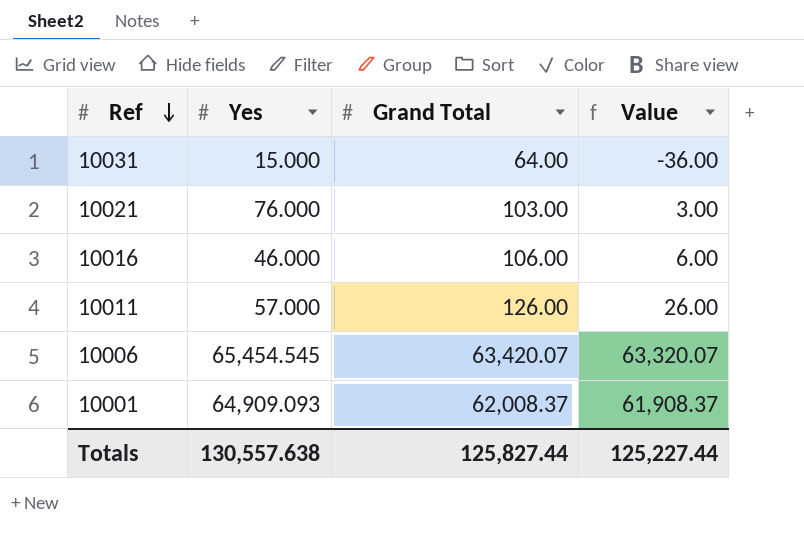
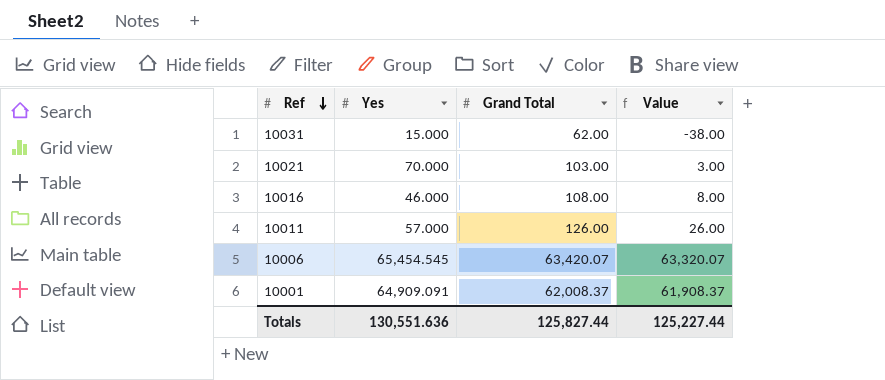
10031 | Grand Total: 64.00 -> 62.00
10031 | Value: -36.00 -> -38.00
10021 | Yes: 76.000 -> 70.000
10016 | Grand Total: 106.00 -> 108.00
10016 | Value: 6.00 -> 8.00
10001 | Yes: 64,909.093 -> 64,909.091
Totals | Yes: 130,557.638 -> 130,551.636

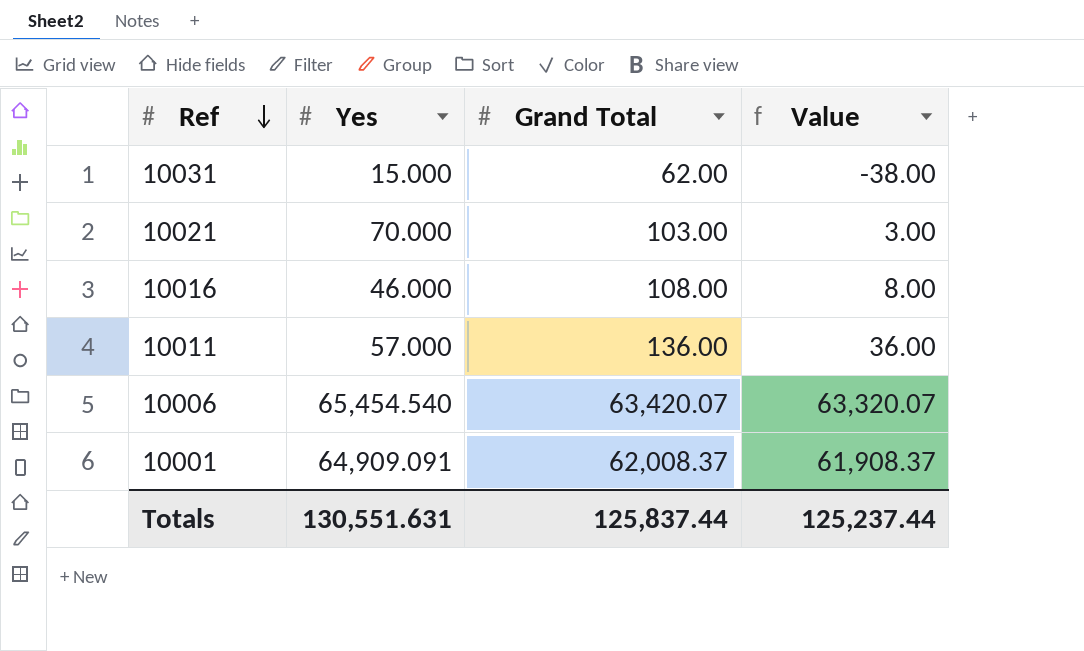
10011 | Grand Total: 126.00 -> 136.00
10011 | Value: 26.00 -> 36.00
10006 | Yes: 65,454.545 -> 65,454.540
Totals | Yes: 130,551.636 -> 130,551.631
Totals | Grand Total: 125,827.44 -> 125,837.44
Totals | Value: 125,227.44 -> 125,237.44

